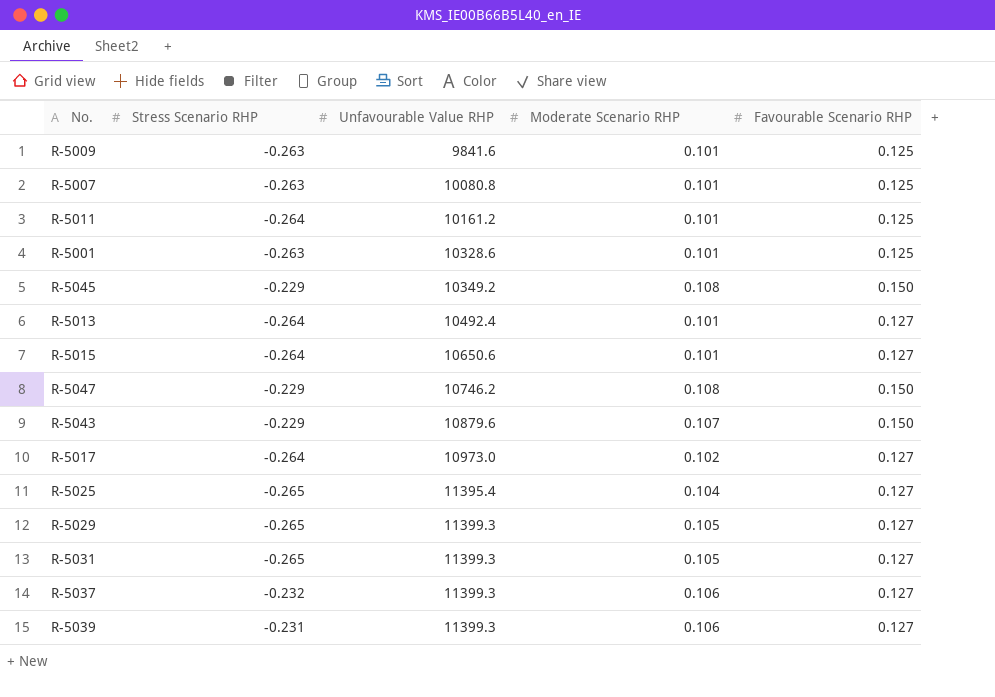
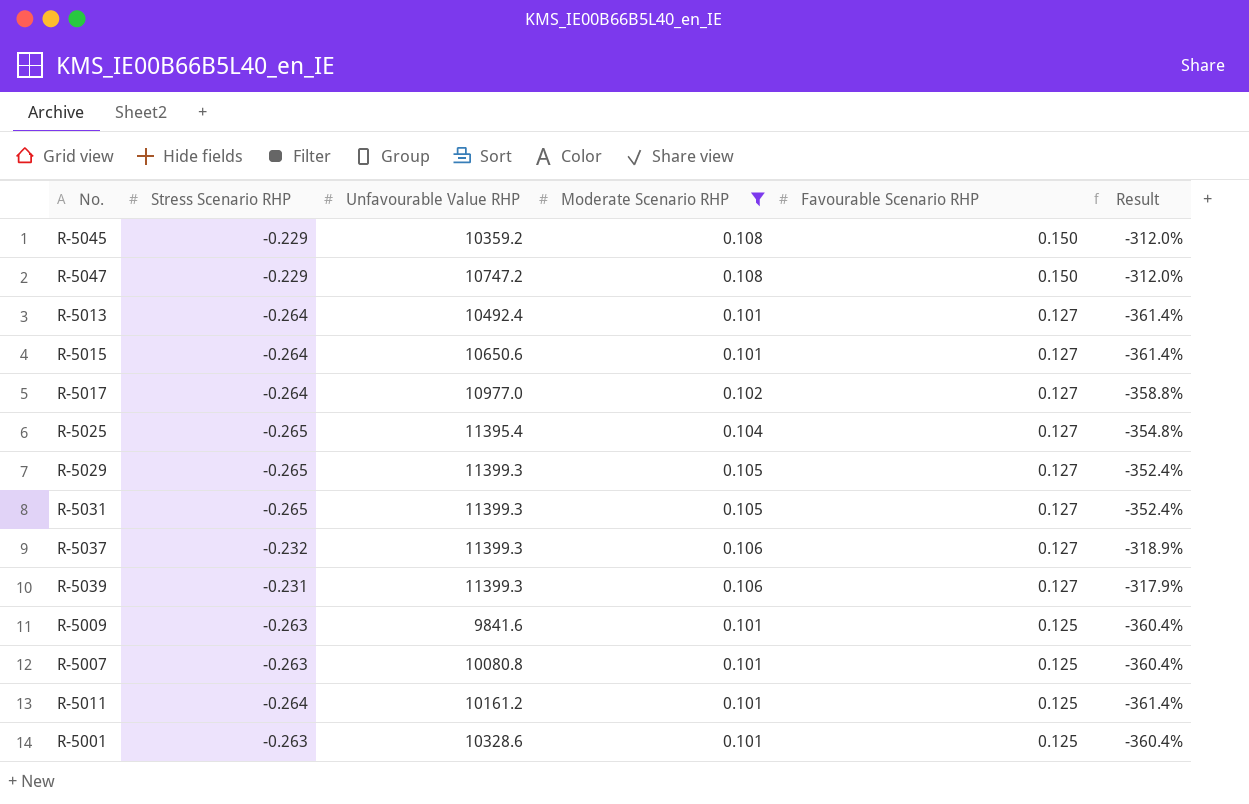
filter: none -> Moderate Scenario RHP != 0.107
row order: Unfavourable Value RHP ascending -> Favourable Scenario RHP descending
column Result | formula: none -> ([Stress Scenario RHP] - [Moderate Scenario RHP]) / [Moderate Scenario RHP]
R-5045 | Unfavourable Value RHP: 10349.2 -> 10359.2
R-5047 | Unfavourable Value RHP: 10746.2 -> 10747.2
R-5017 | Unfavourable Value RHP: 10973.0 -> 10977.0

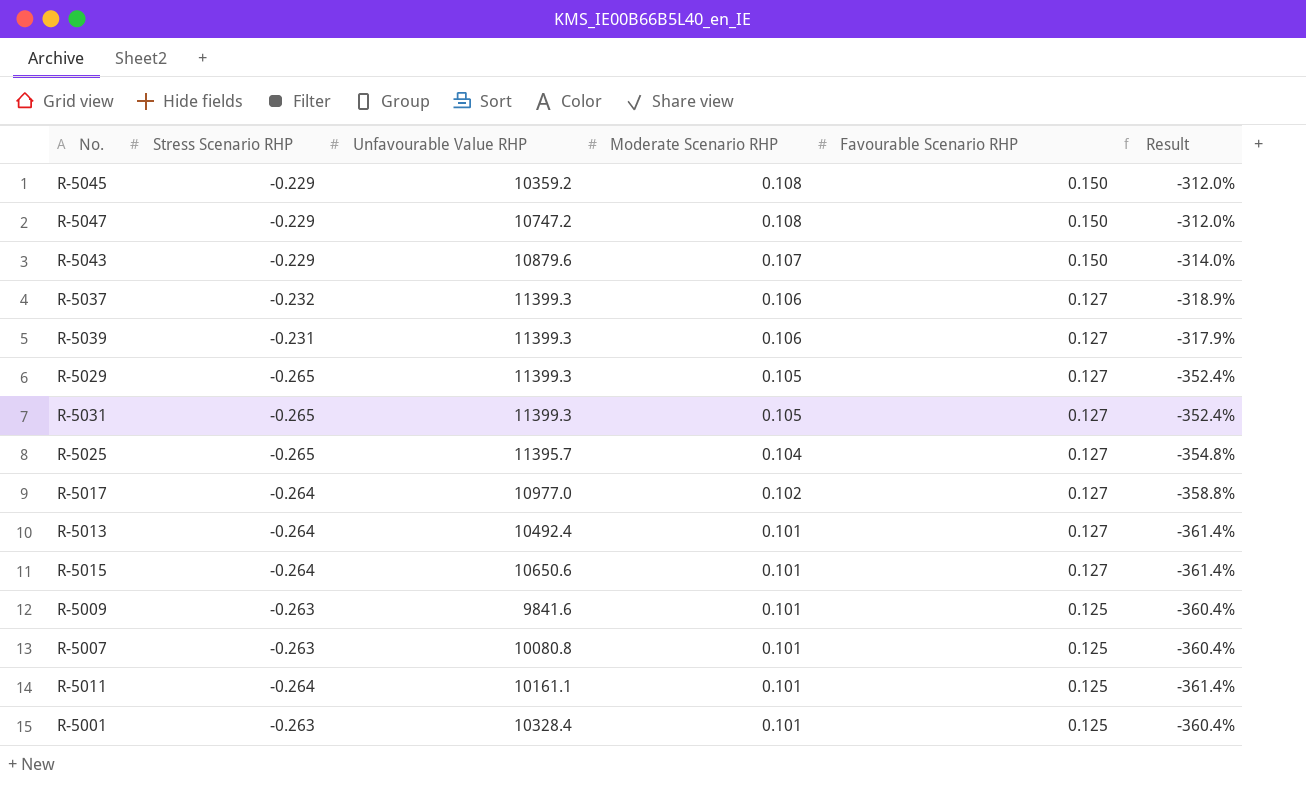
filter: Moderate Scenario RHP != 0.107 -> none
row order: Favourable Scenario RHP descending -> Moderate Scenario RHP descending
R-5025 | Unfavourable Value RHP: 11395.4 -> 11395.7
R-5011 | Unfavourable Value RHP: 10161.2 -> 10161.1
R-5001 | Unfavourable Value RHP: 10328.6 -> 10328.4

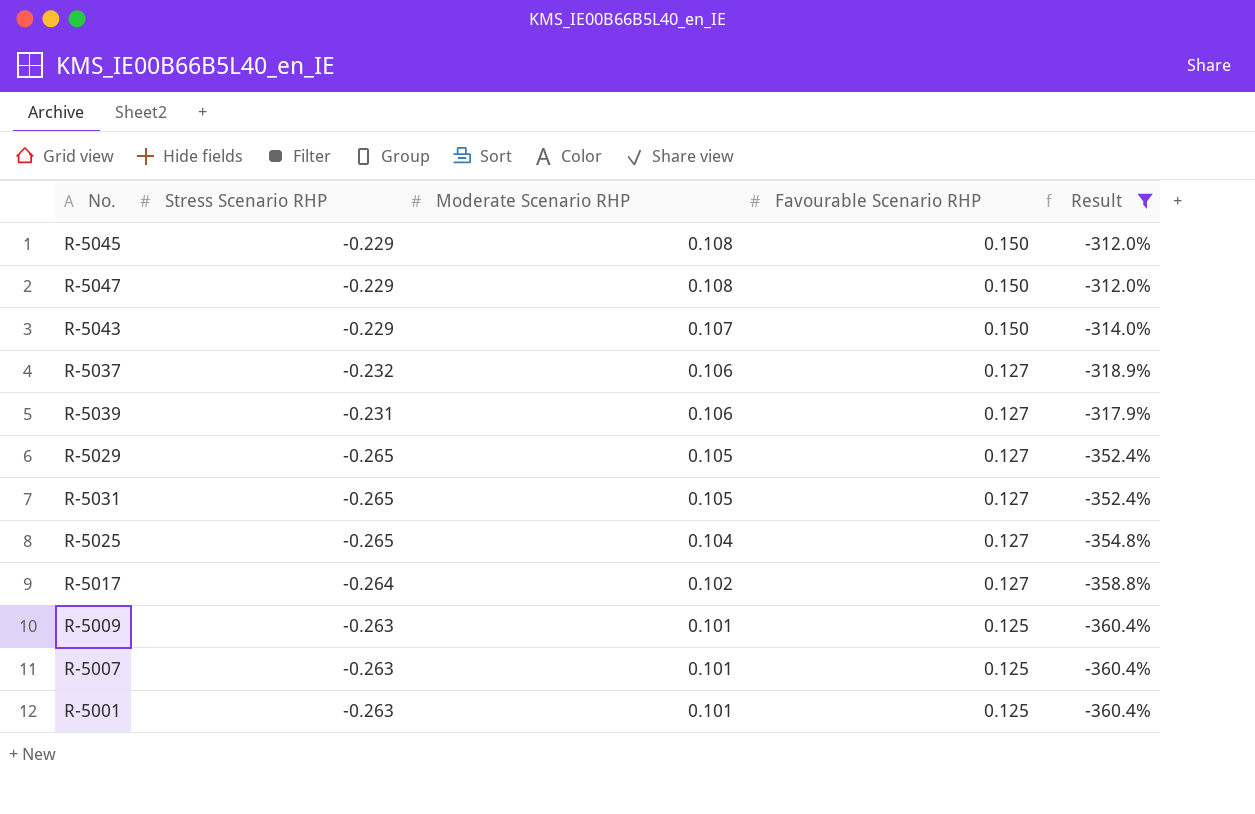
filter: none -> Result != -361.4%
column Unfavourable Value RHP | position: 3 -> none

